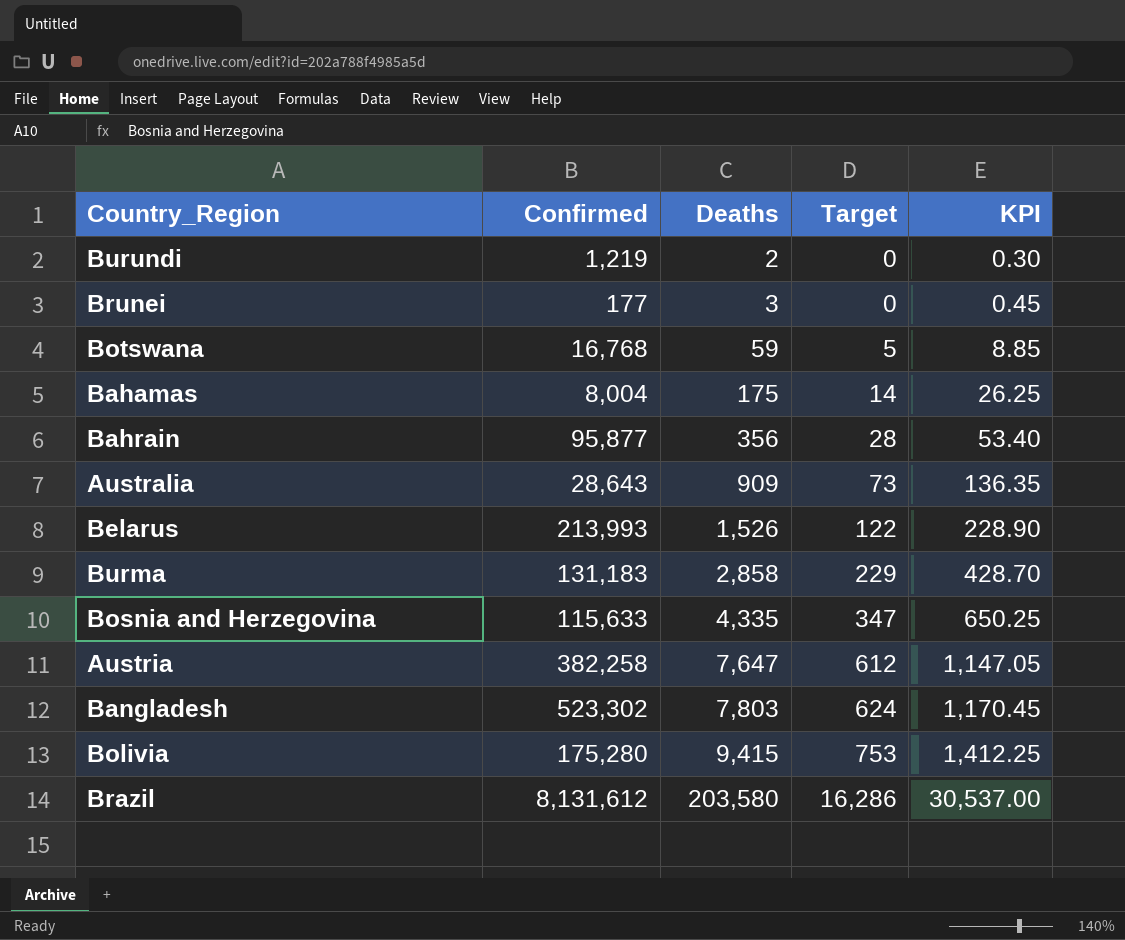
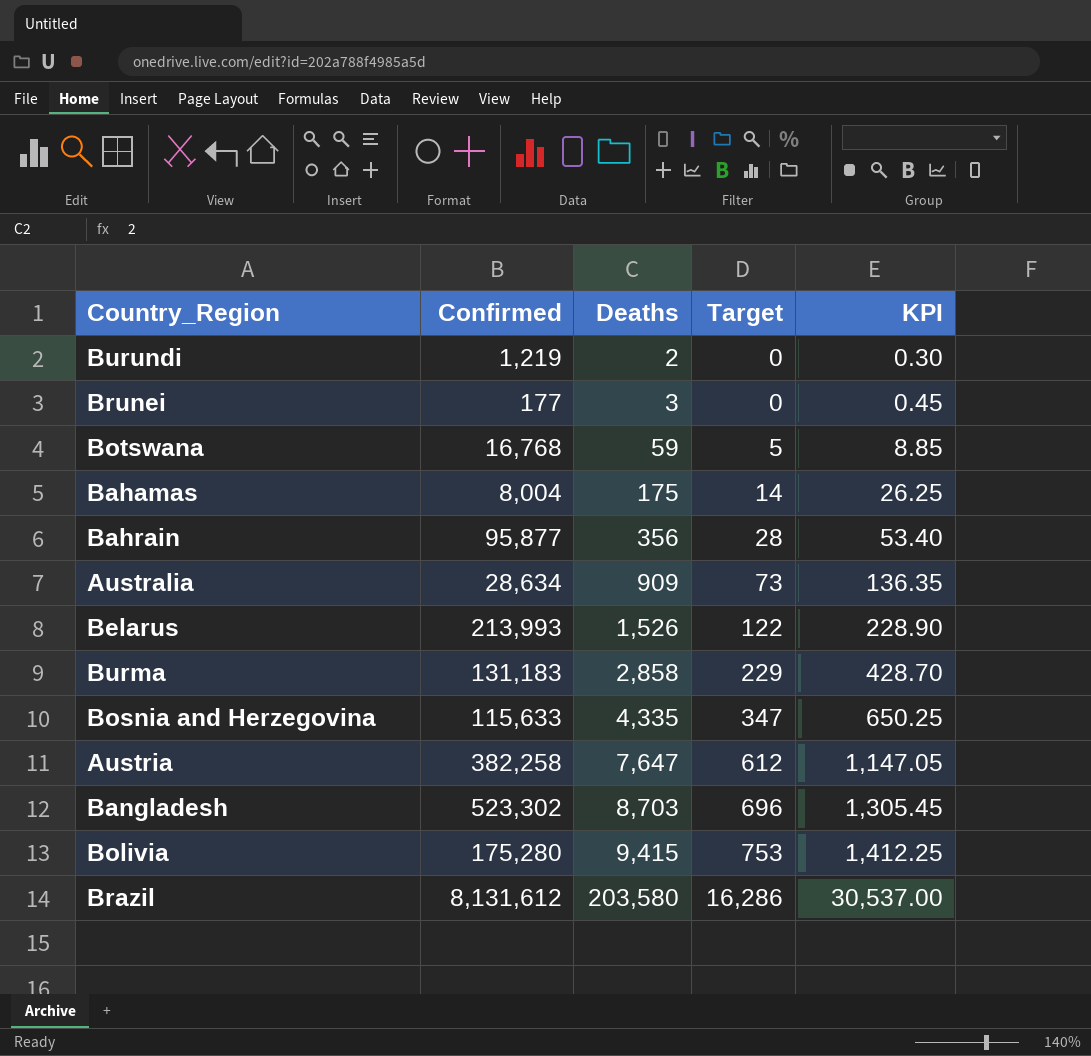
Australia | Confirmed: 28,643 -> 28,634
Bangladesh | Deaths: 7,803 -> 8,703
Bangladesh | Target: 624 -> 696
Bangladesh | KPI: 1,170.45 -> 1,305.45

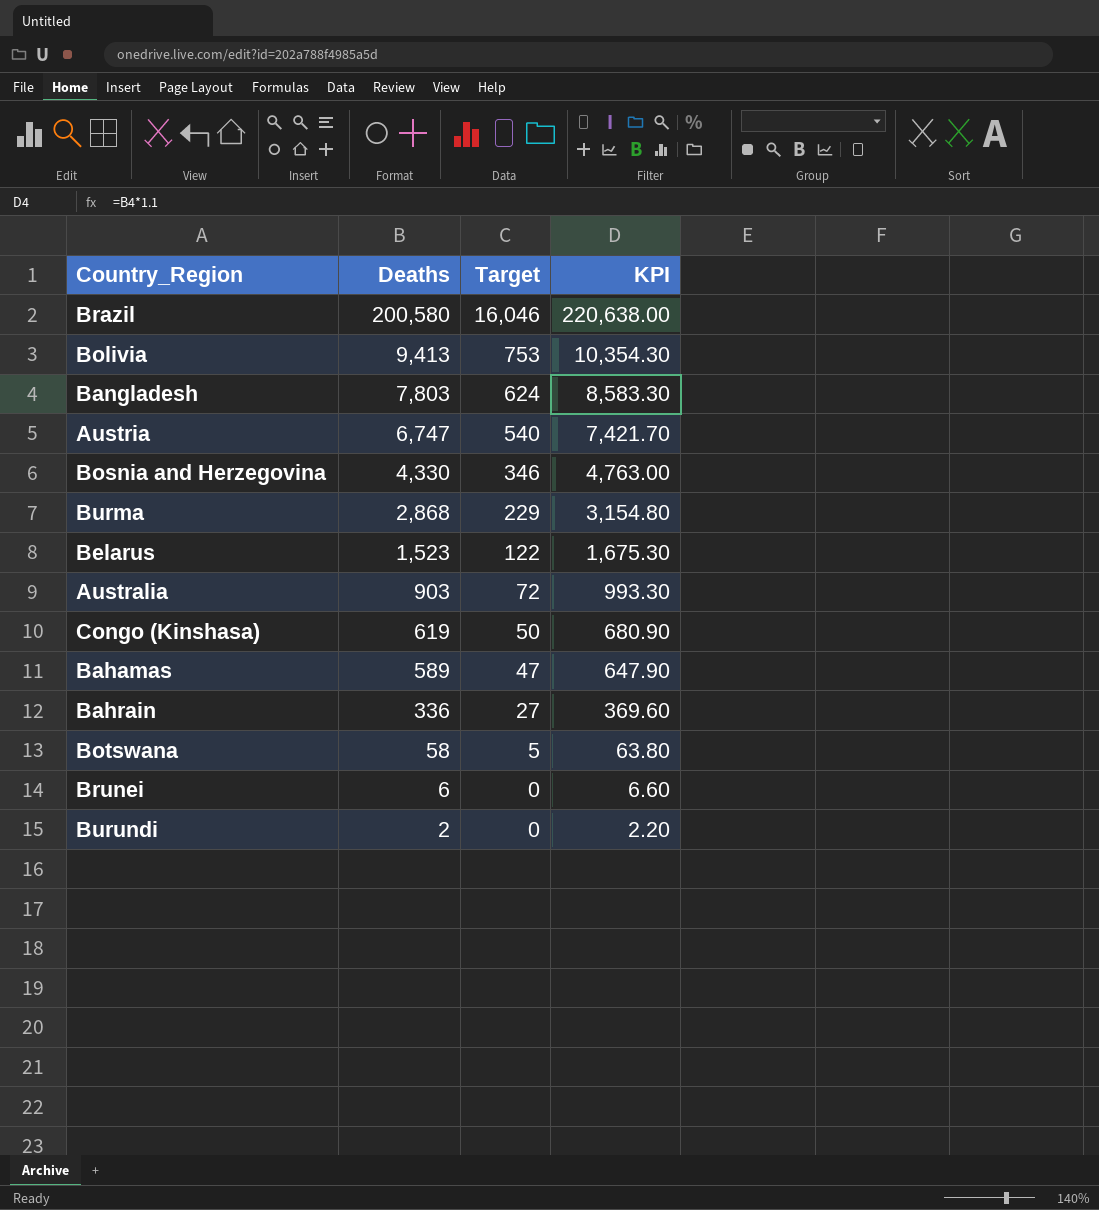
row order: Deaths ascending -> Deaths descending
column Confirmed | position: 2 -> none
column KPI | formula: [Deaths] * 0.15 -> [Deaths] * 1.1
Brazil | Deaths: 203,580 -> 200,580
Brazil | Target: 16,286 -> 16,046
Bolivia | Deaths: 9,415 -> 9,413
Bangladesh | Deaths: 8,703 -> 7,803
Bangladesh | Target: 696 -> 624
Austria | Deaths: 7,647 -> 6,747
Austria | Target: 612 -> 540
Bosnia and Herzegovina | Deaths: 4,335 -> 4,330
Bosnia and Herzegovina | Target: 347 -> 346
Burma | Deaths: 2,858 -> 2,868
Belarus | Deaths: 1,526 -> 1,523
Australia | Deaths: 909 -> 903
Australia | Target: 73 -> 72
row Congo (Kinshasa): none -> 619 | 50 | 680.90
Bahamas | Deaths: 175 -> 589
Bahamas | Target: 14 -> 47
Bahrain | Deaths: 356 -> 336
Bahrain | Target: 28 -> 27
Botswana | Deaths: 59 -> 58
Brunei | Deaths: 3 -> 6

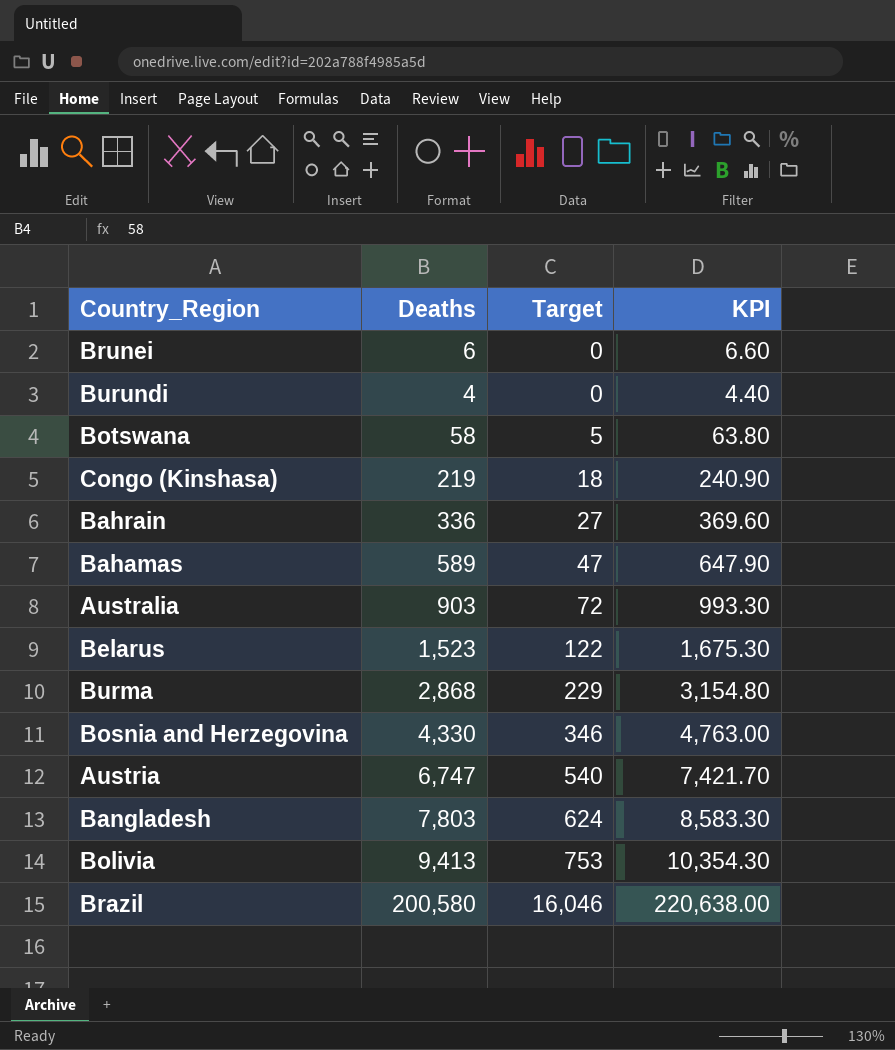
row order: Deaths descending -> Target ascending
Burundi | Deaths: 2 -> 4
Burundi | KPI: 2.20 -> 4.40
Congo (Kinshasa) | Deaths: 619 -> 219
Congo (Kinshasa) | Target: 50 -> 18
Congo (Kinshasa) | KPI: 680.90 -> 240.90

